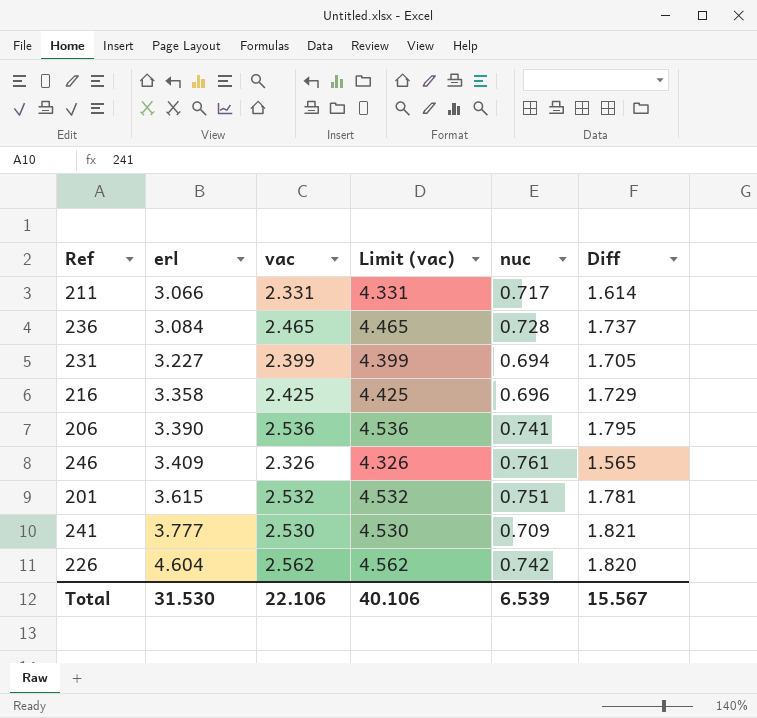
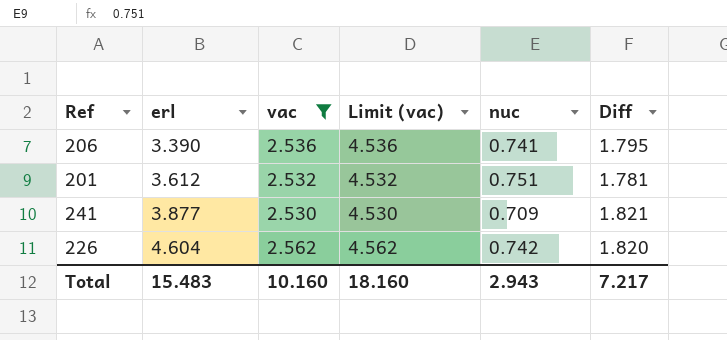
filter: none -> vac >= 2.530
201 | erl: 3.615 -> 3.612
241 | erl: 3.777 -> 3.877
Total | erl: 31.530 -> 15.483
Total | vac: 22.106 -> 10.160
Total | Limit (vac): 40.106 -> 18.160
Total | nuc: 6.539 -> 2.943
Total | Diff: 15.567 -> 7.217

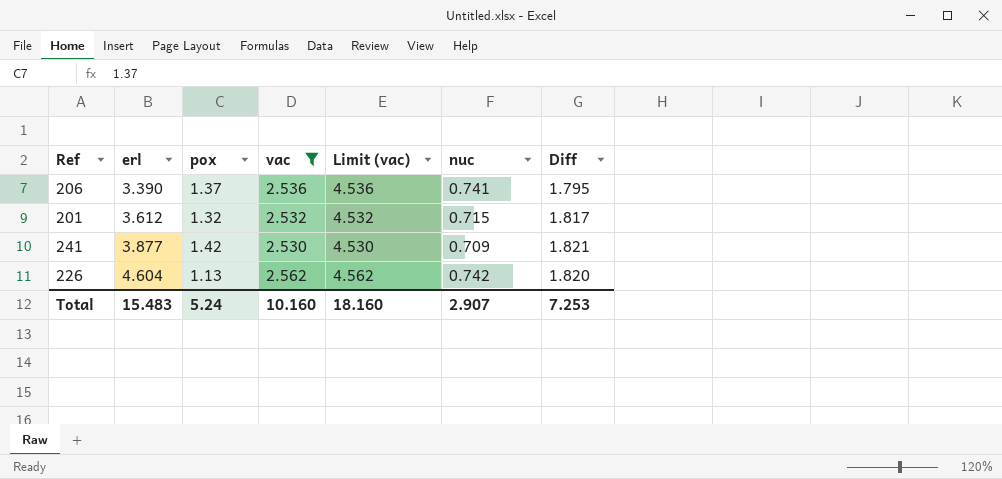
column pox | position: none -> 3
201 | nuc: 0.751 -> 0.715
201 | Diff: 1.781 -> 1.817
Total | nuc: 2.943 -> 2.907
Total | Diff: 7.217 -> 7.253

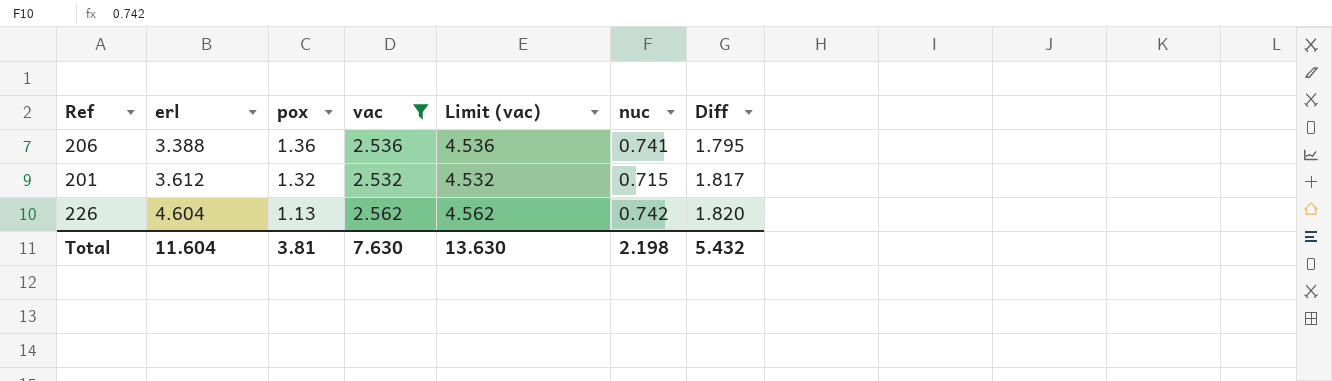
row 241: 3.877 | 1.42 | 2.530 | 4.530 | 0.709 | 1.821 -> none
206 | erl: 3.390 -> 3.388
206 | pox: 1.37 -> 1.36
Total | erl: 15.483 -> 11.604
Total | pox: 5.24 -> 3.81
Total | vac: 10.160 -> 7.630
Total | Limit (vac): 18.160 -> 13.630
Total | nuc: 2.907 -> 2.198
Total | Diff: 7.253 -> 5.432

